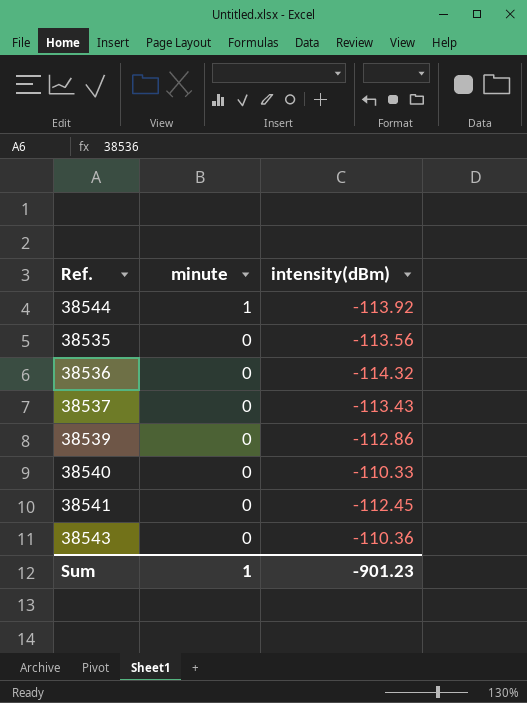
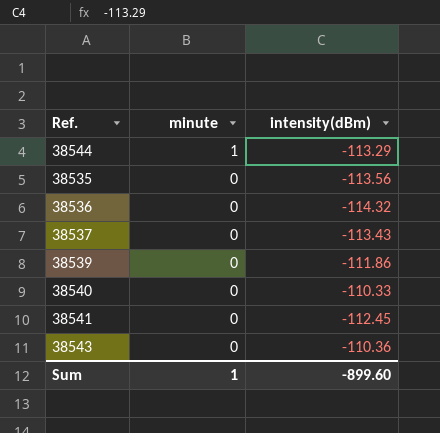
38544 | intensity(dBm): -113.92 -> -113.29
38539 | intensity(dBm): -112.86 -> -111.86
Sum | intensity(dBm): -901.23 -> -899.60

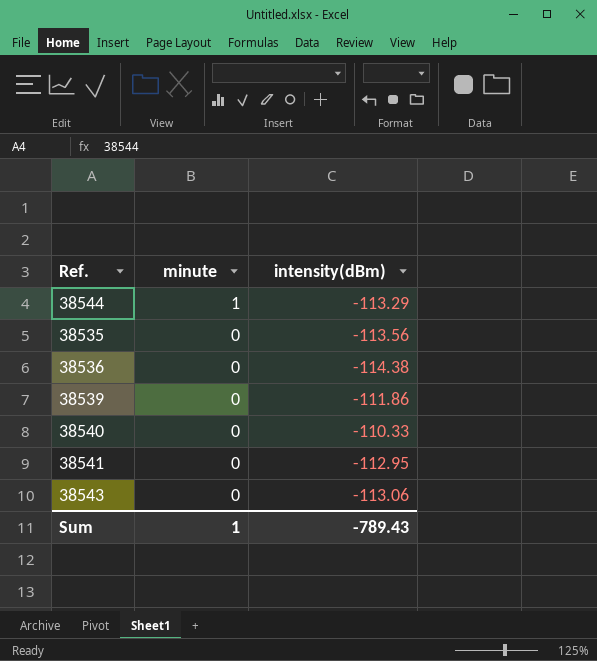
row 38537: 0 | -113.43 -> none
38536 | intensity(dBm): -114.32 -> -114.38
38541 | intensity(dBm): -112.45 -> -112.95
38543 | intensity(dBm): -110.36 -> -113.06
Sum | intensity(dBm): -899.60 -> -789.43

